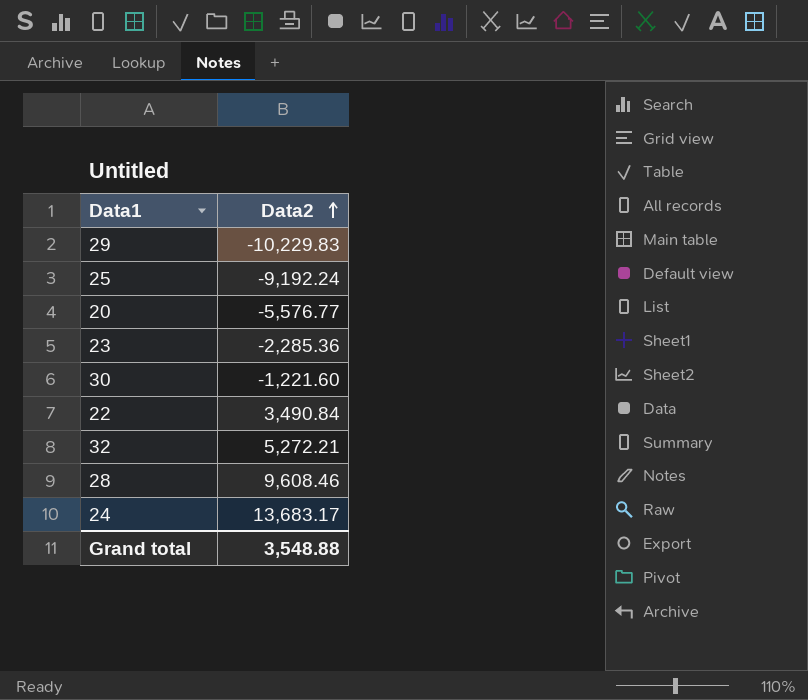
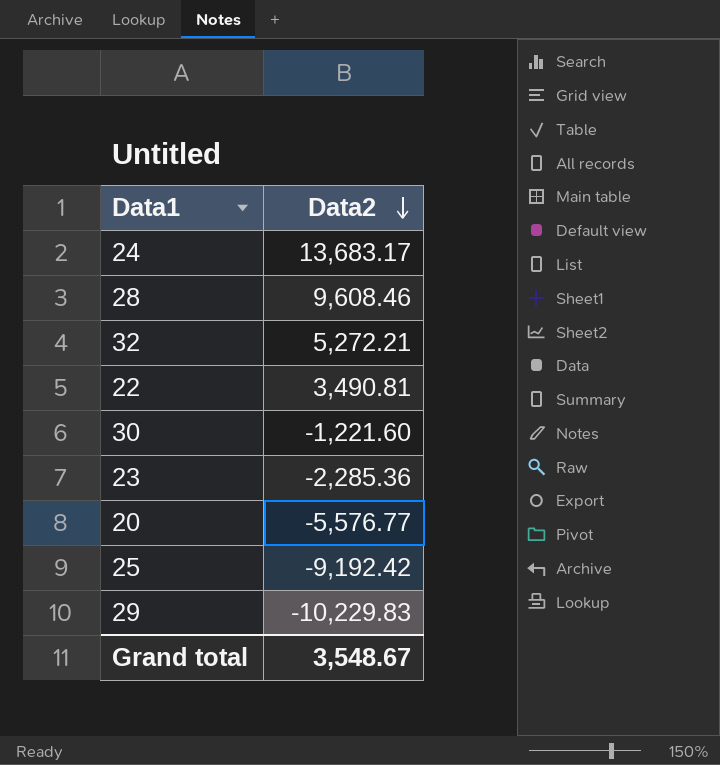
row order: Data2 ascending -> Data2 descending
22 | Data2: 3,490.84 -> 3,490.81
25 | Data2: -9,192.24 -> -9,192.42
Grand total | Data2: 3,548.88 -> 3,548.67

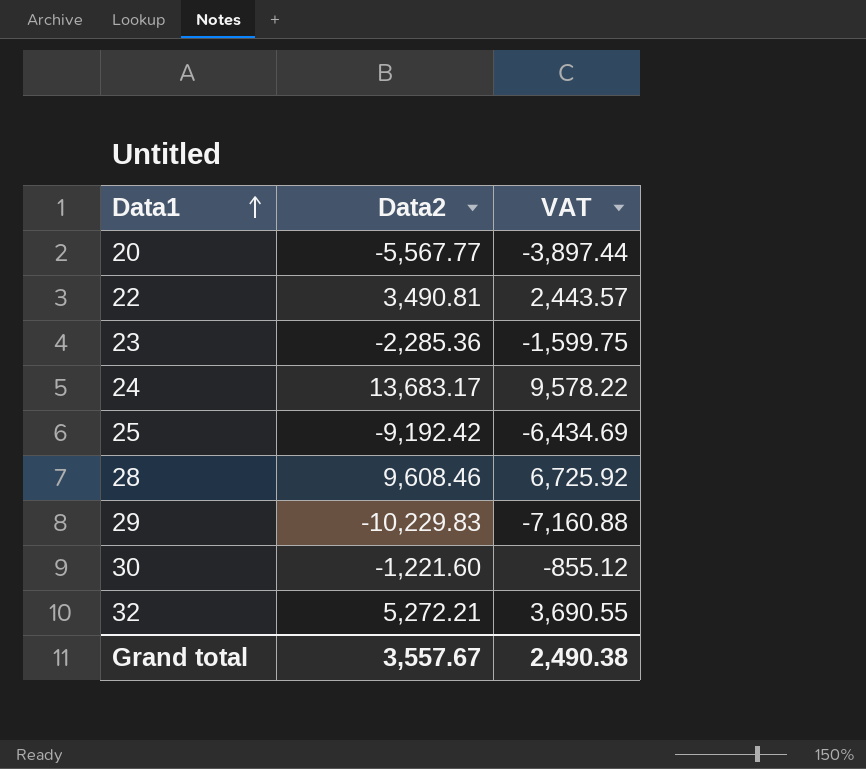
row order: Data2 descending -> Data1 ascending
column VAT | formula: none -> [Data2] * 0.7
20 | Data2: -5,576.77 -> -5,567.77
Grand total | Data2: 3,548.67 -> 3,557.67

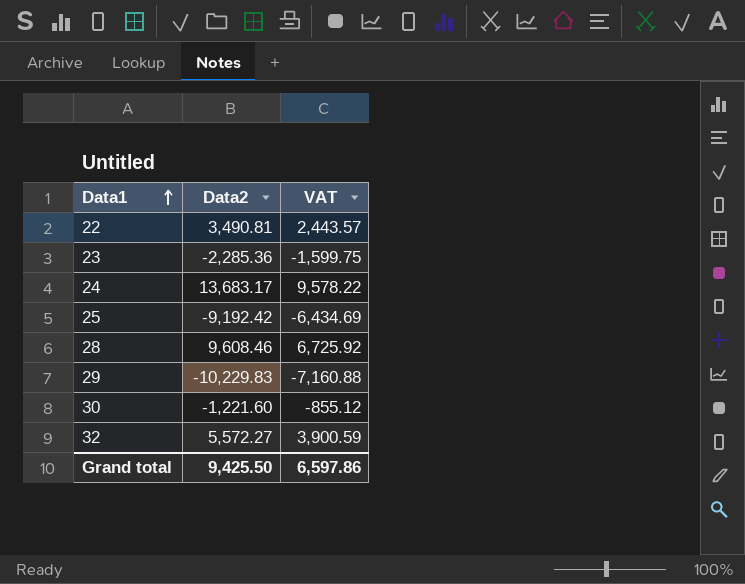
row 20: -5,567.77 | -3,897.44 -> none
32 | Data2: 5,272.21 -> 5,572.27
32 | VAT: 3,690.55 -> 3,900.59
Grand total | Data2: 3,557.67 -> 9,425.50
Grand total | VAT: 2,490.38 -> 6,597.86

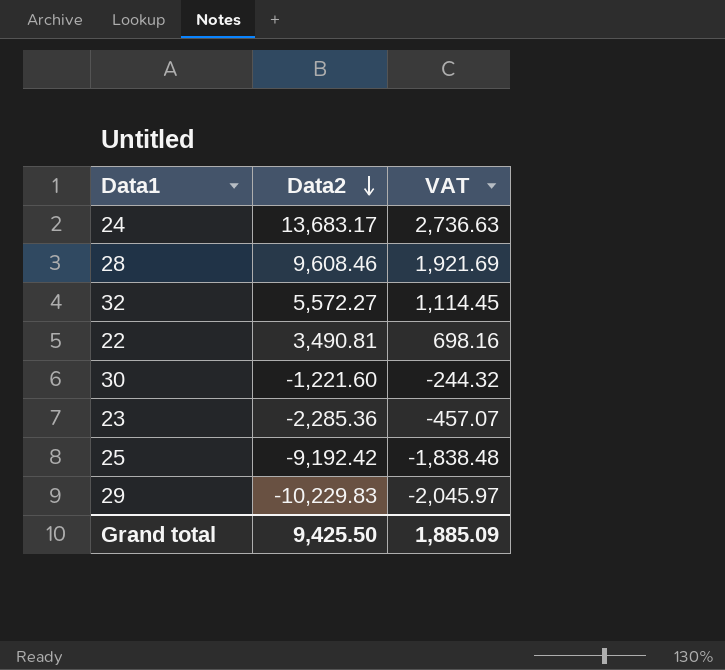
row order: Data1 ascending -> Data2 descending
column VAT | formula: [Data2] * 0.7 -> [Data2] * 0.2
Grand total | VAT: 6,597.86 -> 1,885.09

